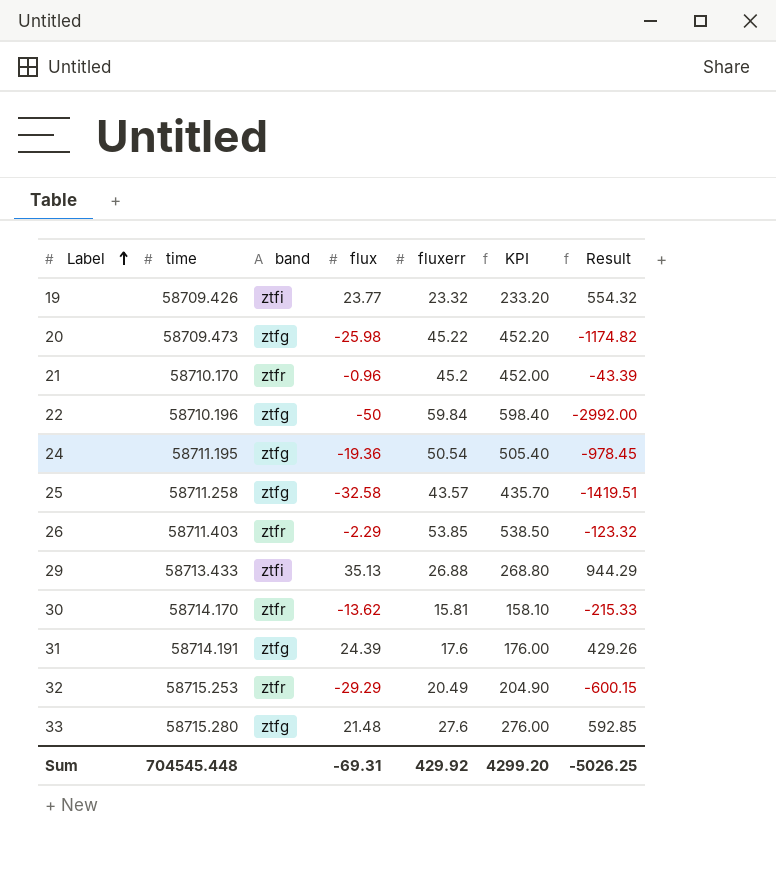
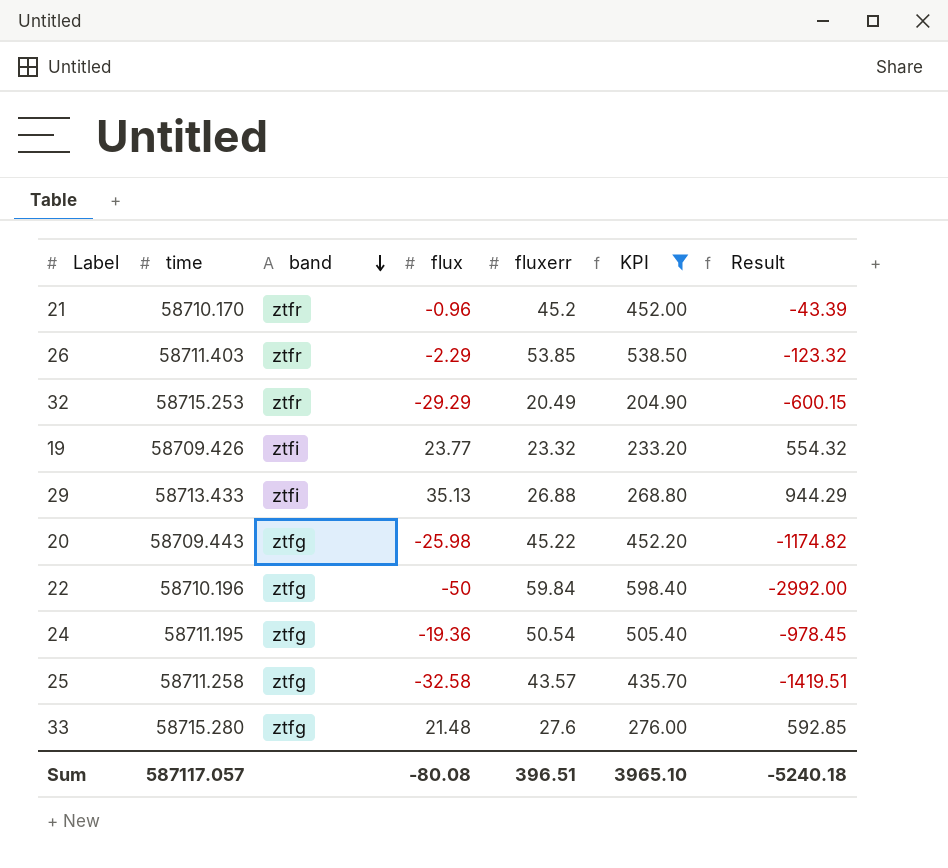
filter: none -> KPI >= 204.90
row order: Label ascending -> band descending
20 | time: 58709.473 -> 58709.443
Sum | time: 704545.448 -> 587117.057
Sum | flux: -69.31 -> -80.08
Sum | fluxerr: 429.92 -> 396.51
Sum | KPI: 4299.20 -> 3965.10
Sum | Result: -5026.25 -> -5240.18

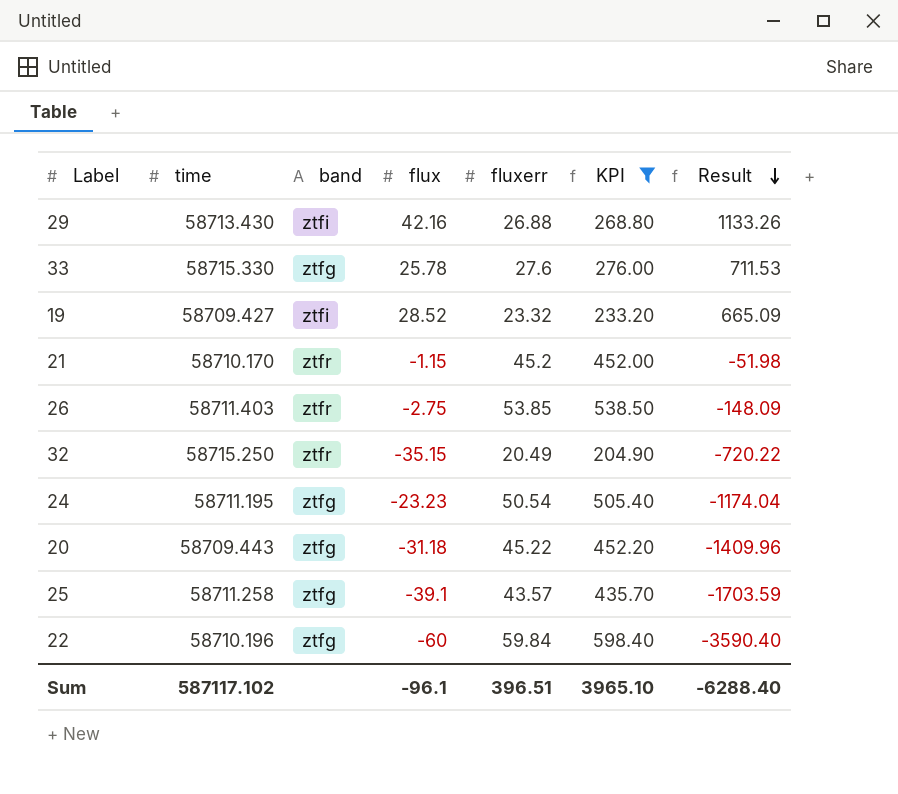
row order: band descending -> Result descending
29 | time: 58713.433 -> 58713.430
29 | flux: 35.13 -> 42.16
29 | Result: 944.29 -> 1133.26
33 | time: 58715.280 -> 58715.330
33 | flux: 21.48 -> 25.78
33 | Result: 592.85 -> 711.53
19 | time: 58709.426 -> 58709.427
19 | flux: 23.77 -> 28.52
19 | Result: 554.32 -> 665.09
21 | flux: -0.96 -> -1.15
21 | Result: -43.39 -> -51.98
26 | flux: -2.29 -> -2.75
26 | Result: -123.32 -> -148.09
32 | time: 58715.253 -> 58715.250
32 | flux: -29.29 -> -35.15
32 | Result: -600.15 -> -720.22
24 | flux: -19.36 -> -23.23
24 | Result: -978.45 -> -1174.04
20 | flux: -25.98 -> -31.18
20 | Result: -1174.82 -> -1409.96
25 | flux: -32.58 -> -39.1
25 | Result: -1419.51 -> -1703.59
22 | flux: -50 -> -60
22 | Result: -2992.00 -> -3590.40
Sum | time: 587117.057 -> 587117.102
Sum | flux: -80.08 -> -96.1
Sum | Result: -5240.18 -> -6288.40

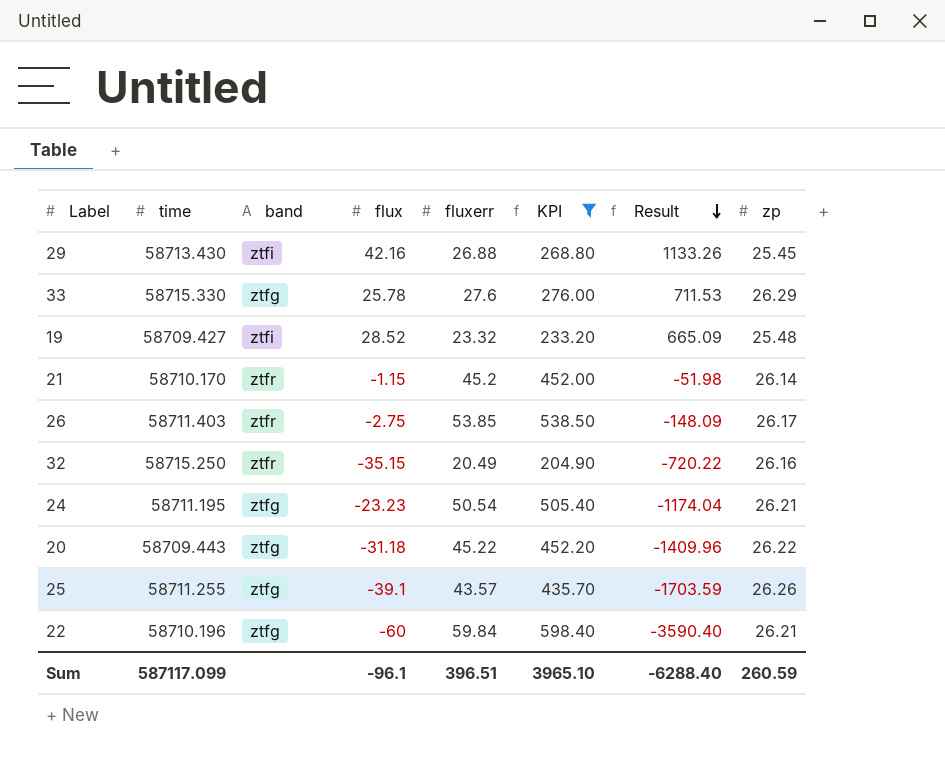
column zp | position: none -> 8
25 | time: 58711.258 -> 58711.255
Sum | time: 587117.102 -> 587117.099

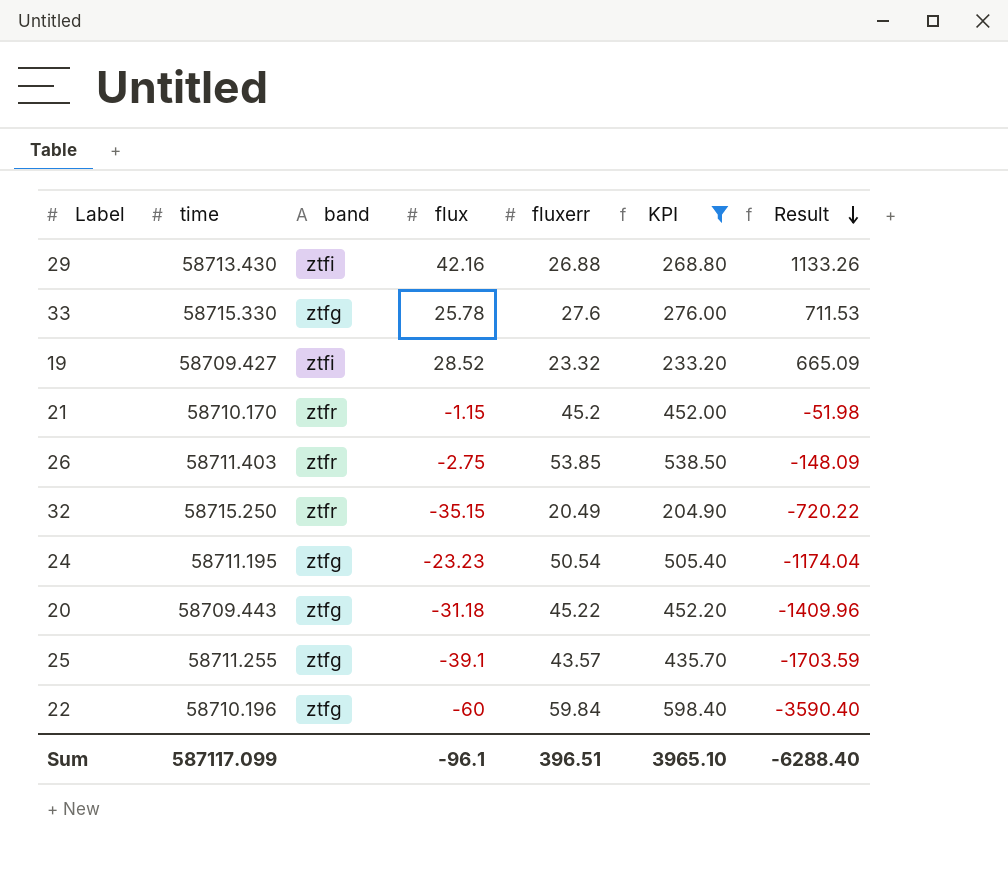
column zp | position: 8 -> none

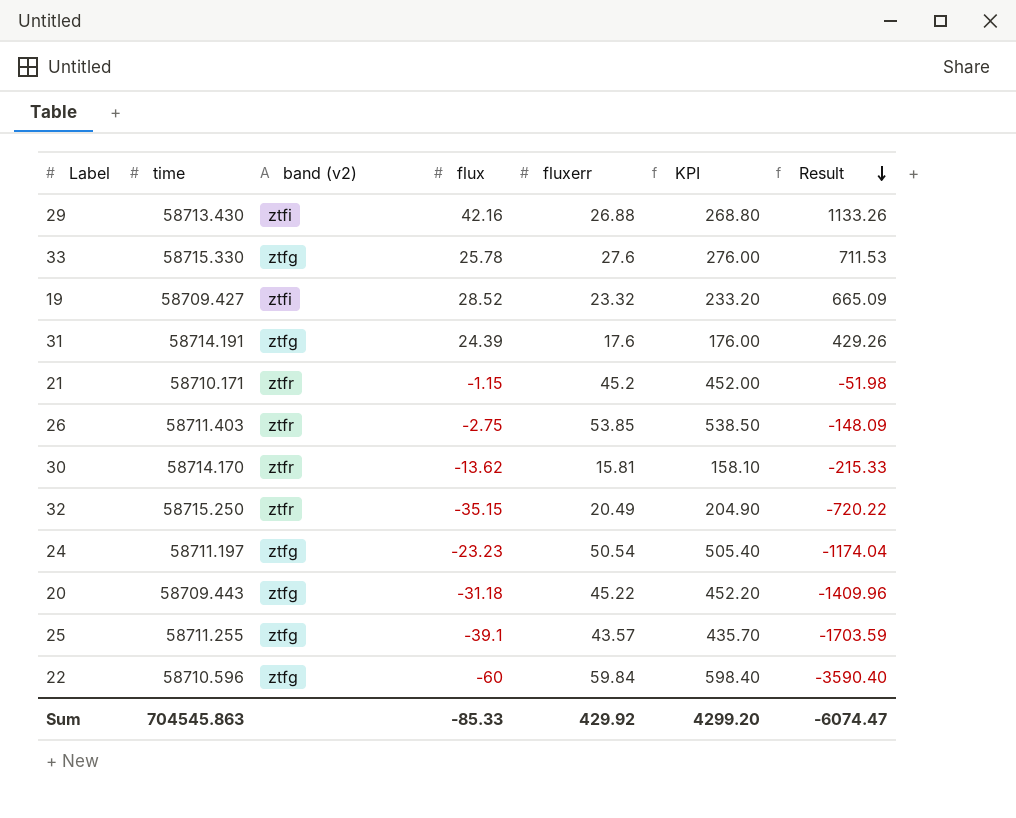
filter: KPI >= 204.90 -> none
column name: band -> band (v2)
21 | time: 58710.170 -> 58710.171
24 | time: 58711.195 -> 58711.197
22 | time: 58710.196 -> 58710.596
Sum | time: 587117.099 -> 704545.863
Sum | flux: -96.1 -> -85.33
Sum | fluxerr: 396.51 -> 429.92
Sum | KPI: 3965.10 -> 4299.20
Sum | Result: -6288.40 -> -6074.47

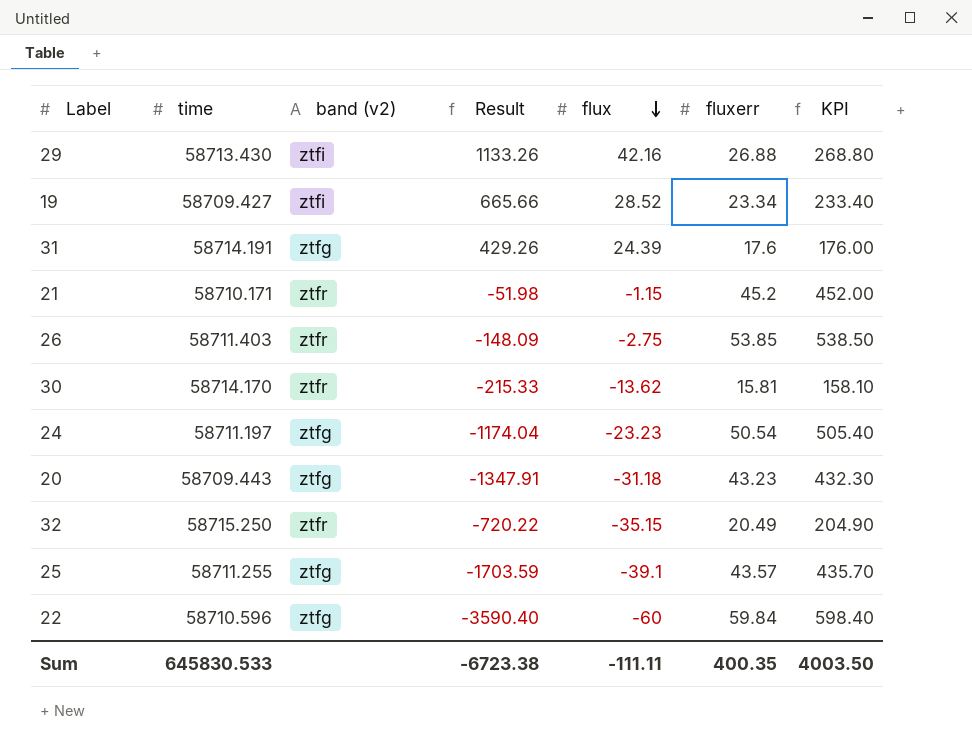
row order: Result descending -> flux descending
column Result | position: 7 -> 4
row 33: 58715.330 | ztfg | 25.78 | 27.6 | 276.00 | 711.53 -> none
19 | Result: 665.09 -> 665.66
19 | fluxerr: 23.32 -> 23.34
19 | KPI: 233.20 -> 233.40
20 | Result: -1409.96 -> -1347.91
20 | fluxerr: 45.22 -> 43.23
20 | KPI: 452.20 -> 432.30
Sum | time: 704545.863 -> 645830.533
Sum | Result: -6074.47 -> -6723.38
Sum | flux: -85.33 -> -111.11
Sum | fluxerr: 429.92 -> 400.35
Sum | KPI: 4299.20 -> 4003.50

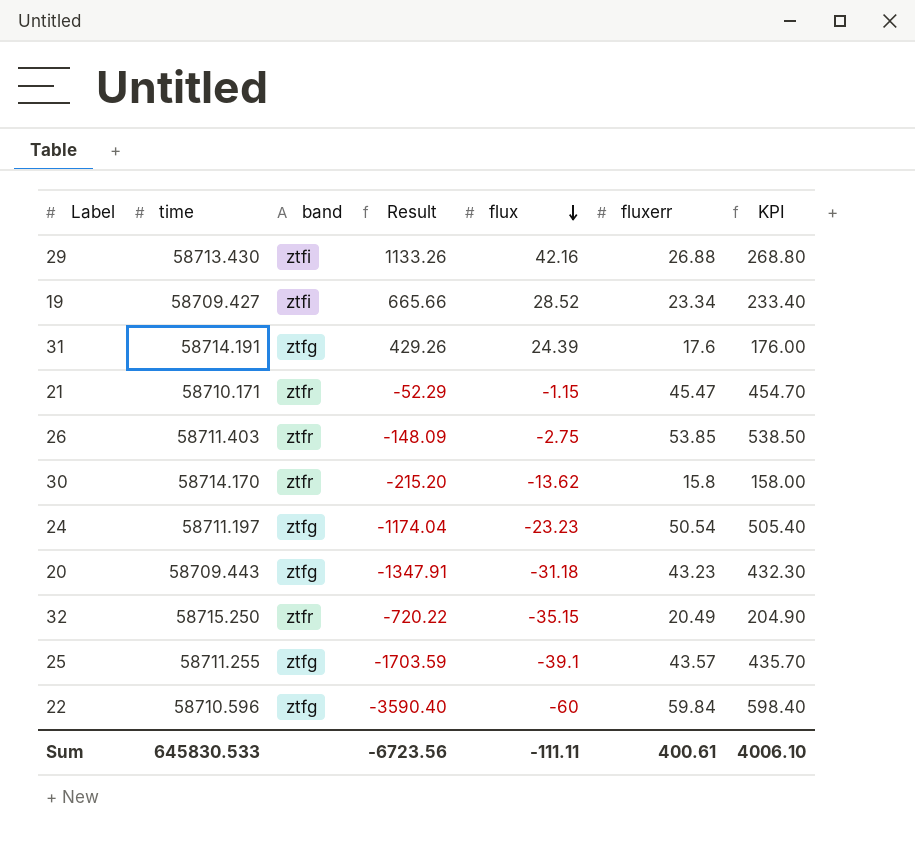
column name: band (v2) -> band
21 | Result: -51.98 -> -52.29
21 | fluxerr: 45.2 -> 45.47
21 | KPI: 452.00 -> 454.70
30 | Result: -215.33 -> -215.20
30 | fluxerr: 15.81 -> 15.8
30 | KPI: 158.10 -> 158.00
Sum | Result: -6723.38 -> -6723.56
Sum | fluxerr: 400.35 -> 400.61
Sum | KPI: 4003.50 -> 4006.10

